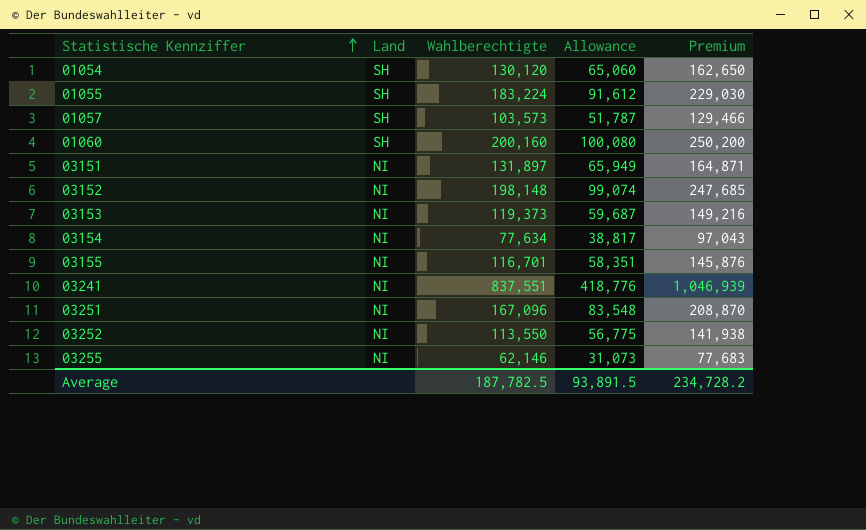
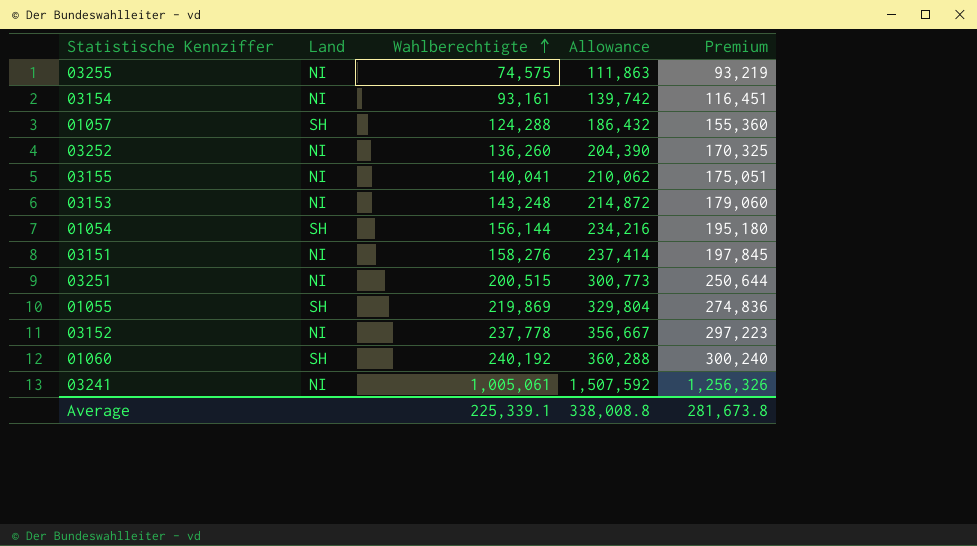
row order: Statistische Kennziffer ascending -> Wahlberechtigte ascending
column Allowance | formula: [Wahlberechtigte] * 0.5 -> [Wahlberechtigte] * 1.5
03255 | Wahlberechtigte: 62,146 -> 74,575
03255 | Premium: 77,683 -> 93,219
03154 | Wahlberechtigte: 77,634 -> 93,161
03154 | Premium: 97,043 -> 116,451
01057 | Wahlberechtigte: 103,573 -> 124,288
01057 | Premium: 129,466 -> 155,360
03252 | Wahlberechtigte: 113,550 -> 136,260
03252 | Premium: 141,938 -> 170,325
03155 | Wahlberechtigte: 116,701 -> 140,041
03155 | Premium: 145,876 -> 175,051
03153 | Wahlberechtigte: 119,373 -> 143,248
03153 | Premium: 149,216 -> 179,060
01054 | Wahlberechtigte: 130,120 -> 156,144
01054 | Premium: 162,650 -> 195,180
03151 | Wahlberechtigte: 131,897 -> 158,276
03151 | Premium: 164,871 -> 197,845
03251 | Wahlberechtigte: 167,096 -> 200,515
03251 | Premium: 208,870 -> 250,644
01055 | Wahlberechtigte: 183,224 -> 219,869
01055 | Premium: 229,030 -> 274,836
03152 | Wahlberechtigte: 198,148 -> 237,778
03152 | Premium: 247,685 -> 297,223
01060 | Wahlberechtigte: 200,160 -> 240,192
01060 | Premium: 250,200 -> 300,240
03241 | Wahlberechtigte: 837,551 -> 1,005,061
03241 | Premium: 1,046,939 -> 1,256,326
Average | Wahlberechtigte: 187,782.5 -> 225,339.1
Average | Allowance: 93,891.5 -> 338,008.8
Average | Premium: 234,728.2 -> 281,673.8

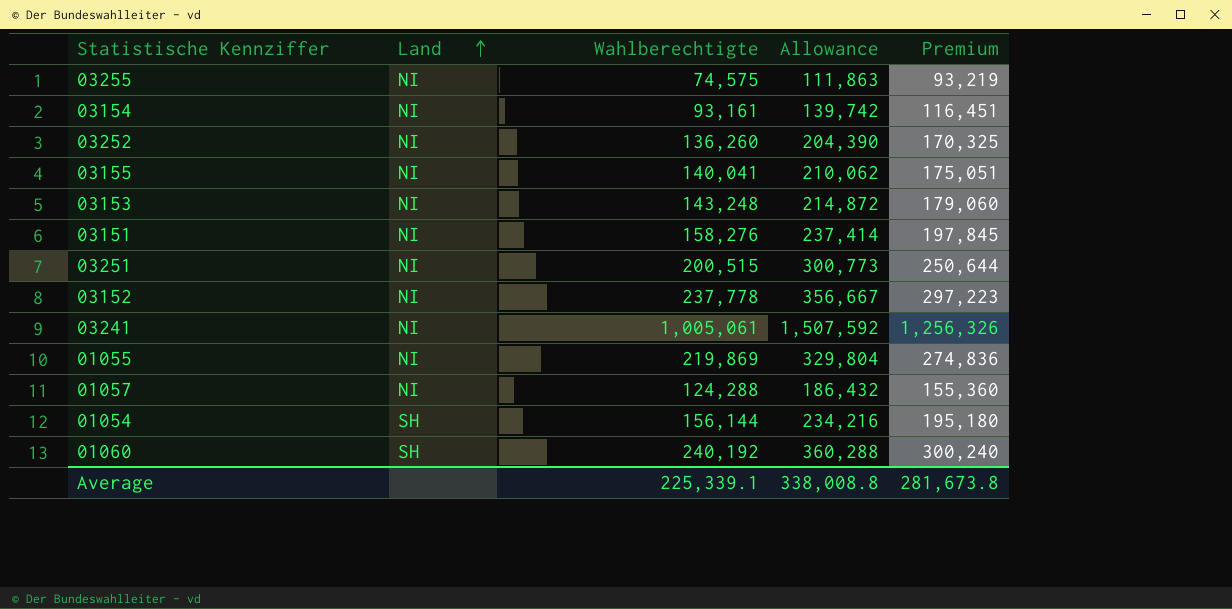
row order: Wahlberechtigte ascending -> Land ascending
01055 | Land: SH -> NI
01057 | Land: SH -> NI

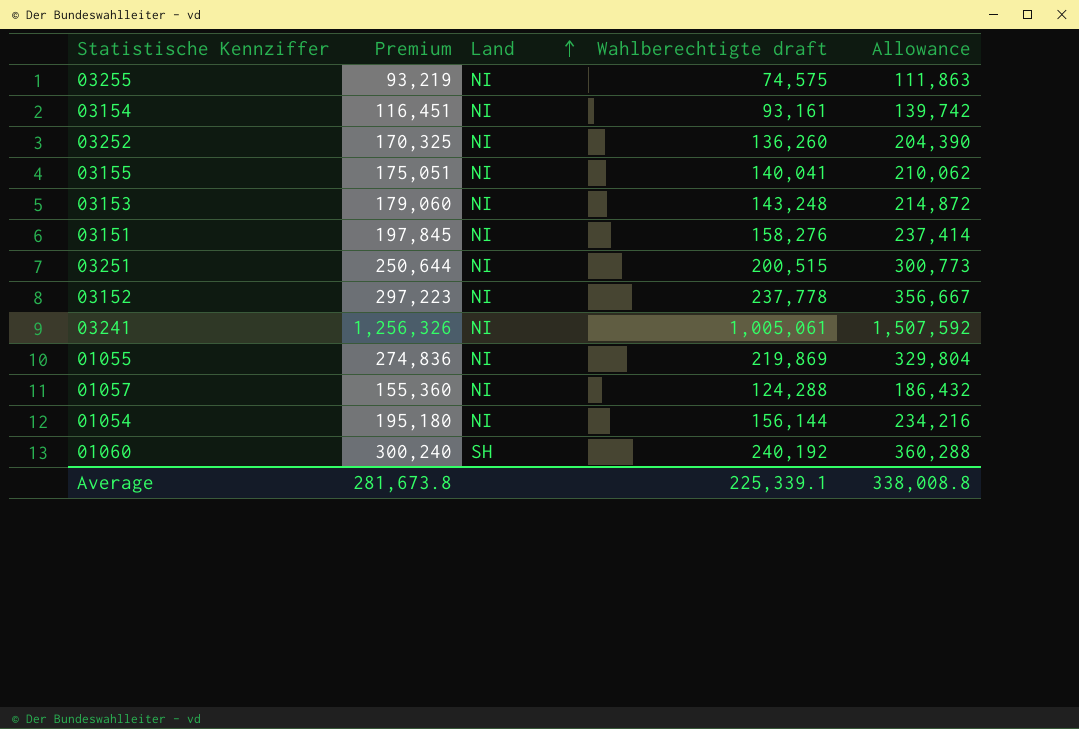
column Premium | position: 5 -> 2
column name: Wahlberechtigte -> Wahlberechtigte draft
01054 | Land: SH -> NI

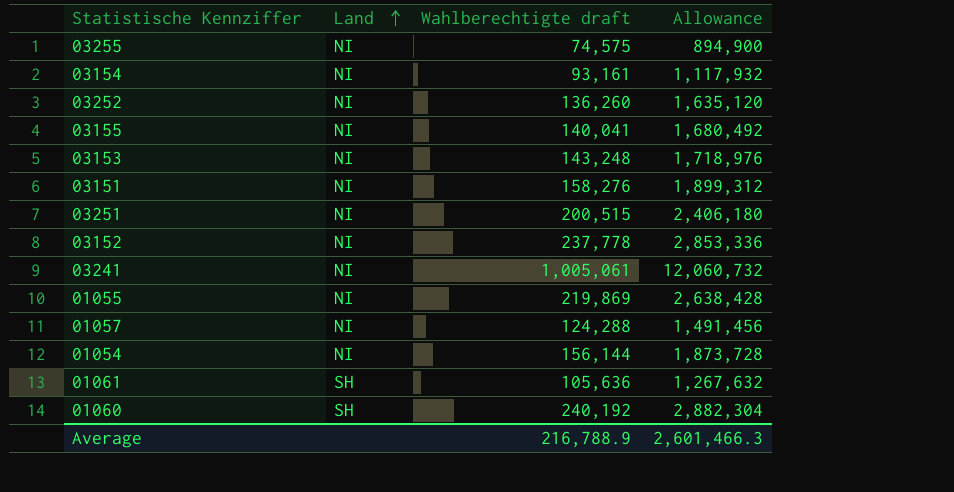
column Premium | formula: [Wahlberechtigte draft] * 1.25 -> none
column Allowance | formula: [Wahlberechtigte draft] * 1.5 -> [Wahlberechtigte draft] * 12
row 01061: none -> SH | 105,636 | 1,267,632
Average | Wahlberechtigte draft: 225,339.1 -> 216,788.9
Average | Allowance: 338,008.8 -> 2,601,466.3

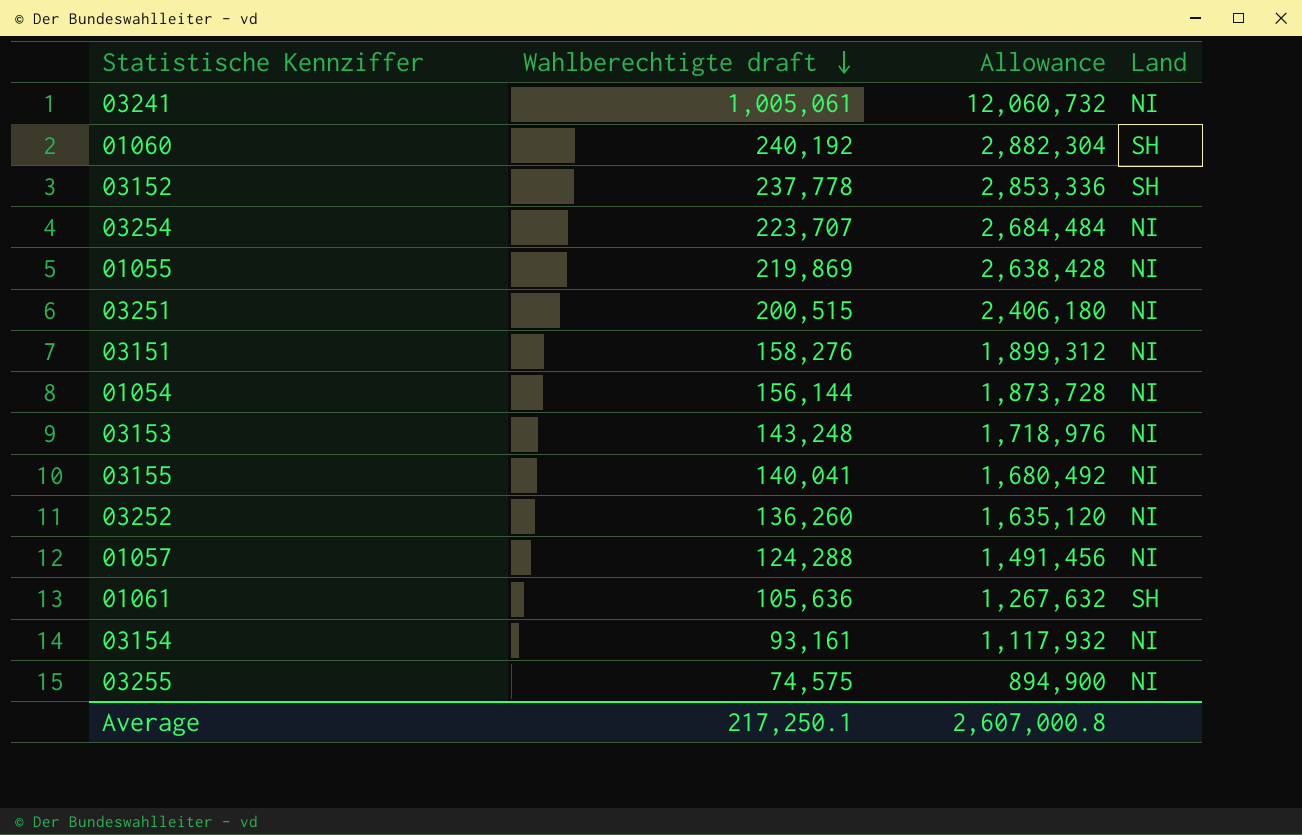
row order: Land ascending -> Wahlberechtigte draft descending
column Land | position: 2 -> 4
03152 | Land: NI -> SH
row 03254: none -> 223,707 | 2,684,484 | NI
Average | Wahlberechtigte draft: 216,788.9 -> 217,250.1
Average | Allowance: 2,601,466.3 -> 2,607,000.8

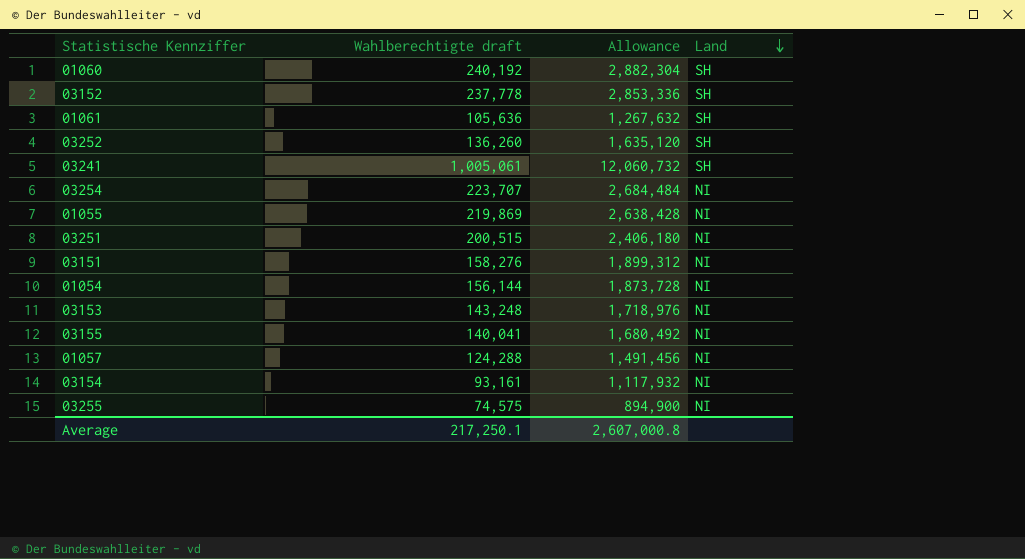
row order: Wahlberechtigte draft descending -> Land descending
03252 | Land: NI -> SH
03241 | Land: NI -> SH

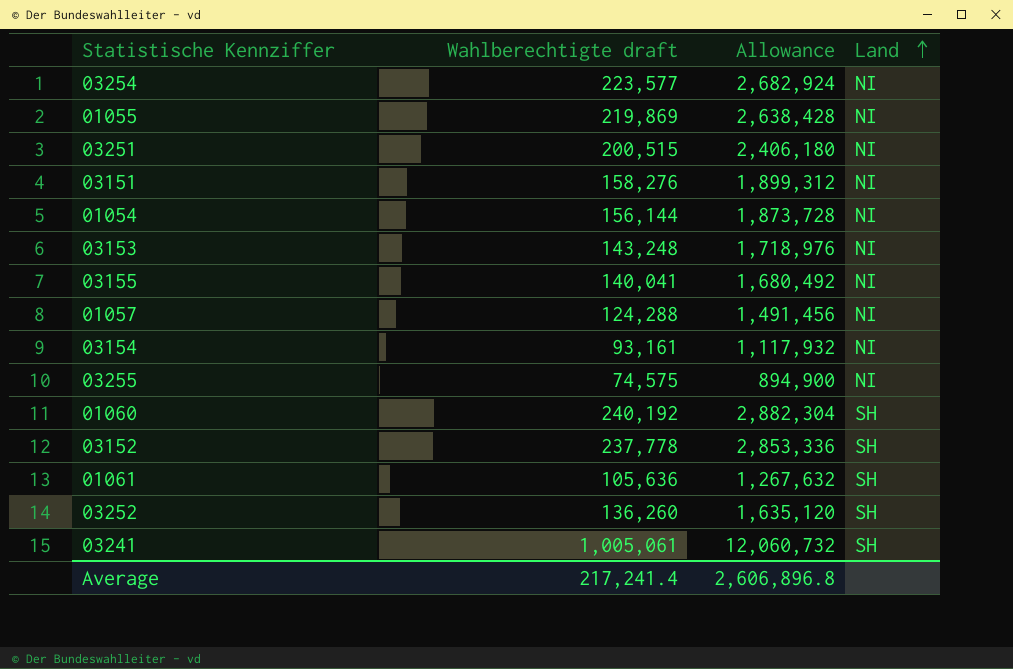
row order: Land descending -> Land ascending
03254 | Wahlberechtigte draft: 223,707 -> 223,577
03254 | Allowance: 2,684,484 -> 2,682,924
Average | Wahlberechtigte draft: 217,250.1 -> 217,241.4
Average | Allowance: 2,607,000.8 -> 2,606,896.8

